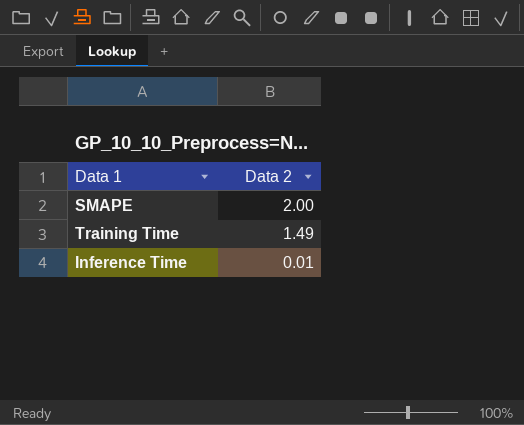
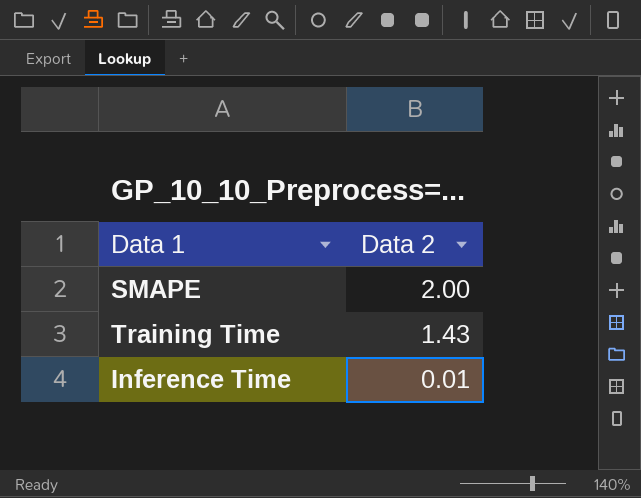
Training Time | Data 2: 1.49 -> 1.43

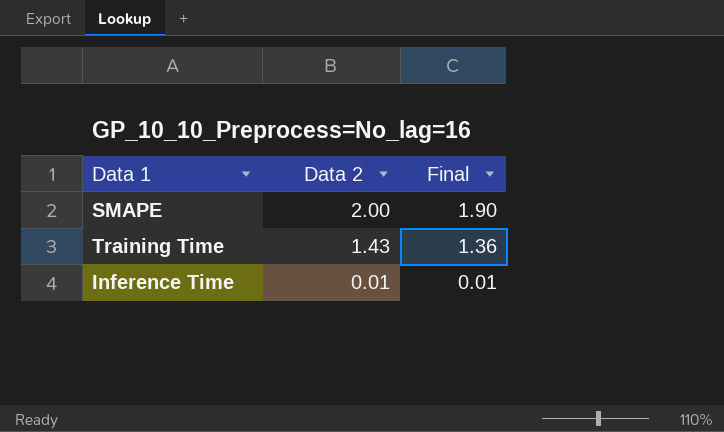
column Final | formula: none -> [Data 2] * 0.95

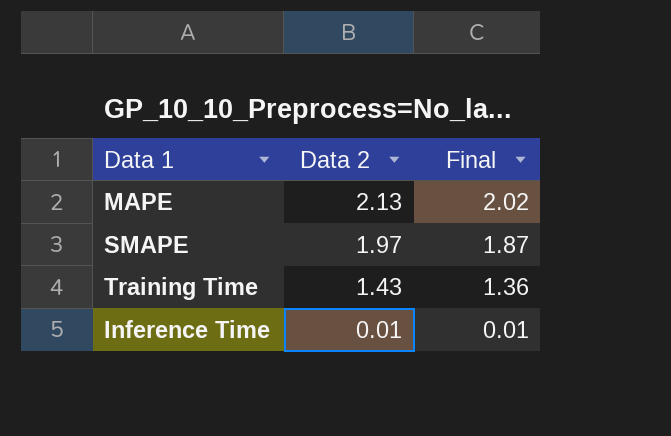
row MAPE: none -> 2.13 | 2.02
SMAPE | Data 2: 2.00 -> 1.97
SMAPE | Final: 1.90 -> 1.87

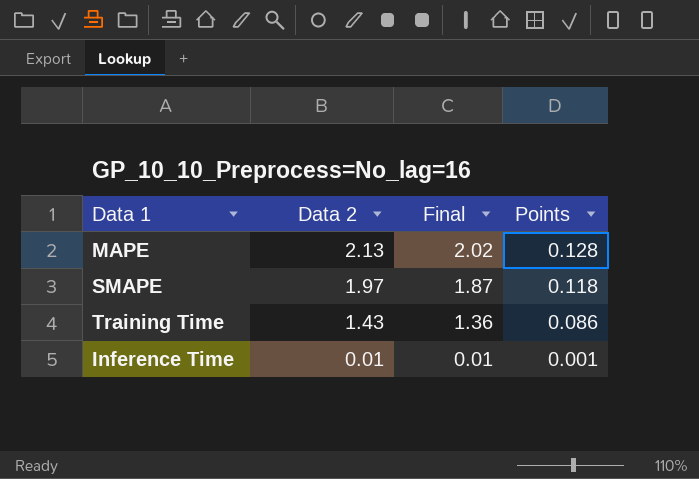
column Points | formula: none -> [Data 2] * 0.06

